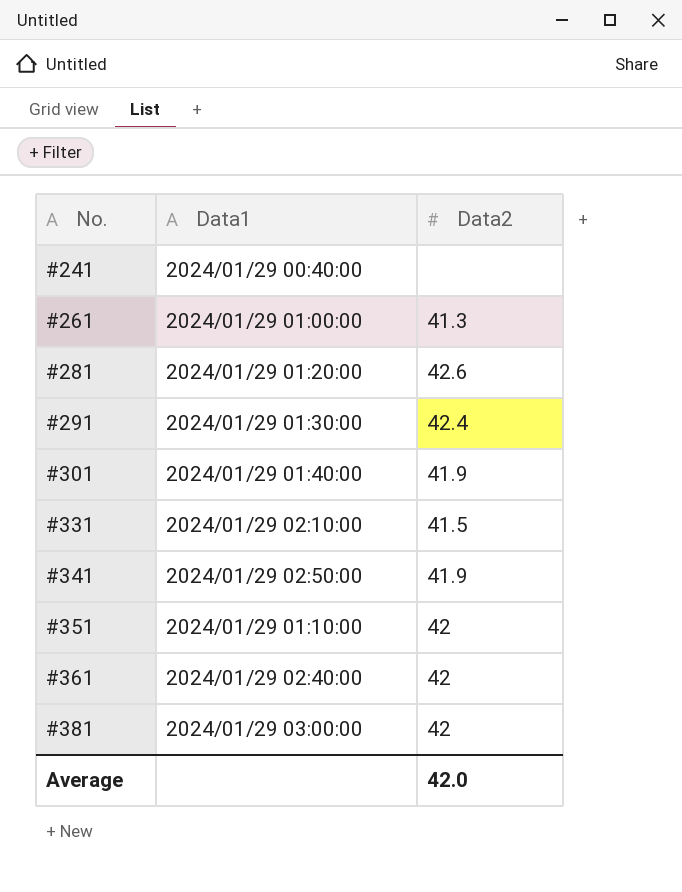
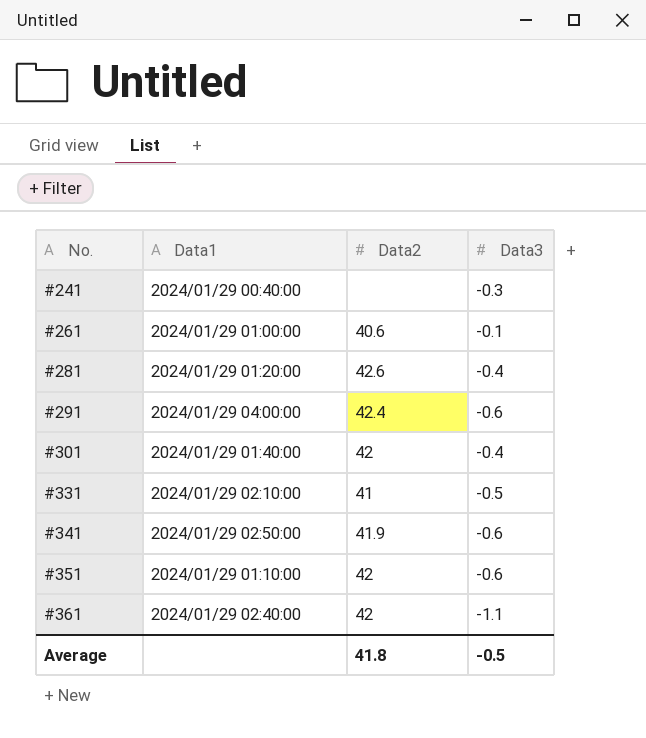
column Data3 | position: none -> 4
row #381: 2024/01/29 03:00:00 | 42 -> none
#261 | Data2: 41.3 -> 40.6
#291 | Data1: 2024/01/29 01:30:00 -> 2024/01/29 04:00:00
#301 | Data2: 41.9 -> 42
#331 | Data2: 41.5 -> 41
Average | Data2: 42.0 -> 41.8

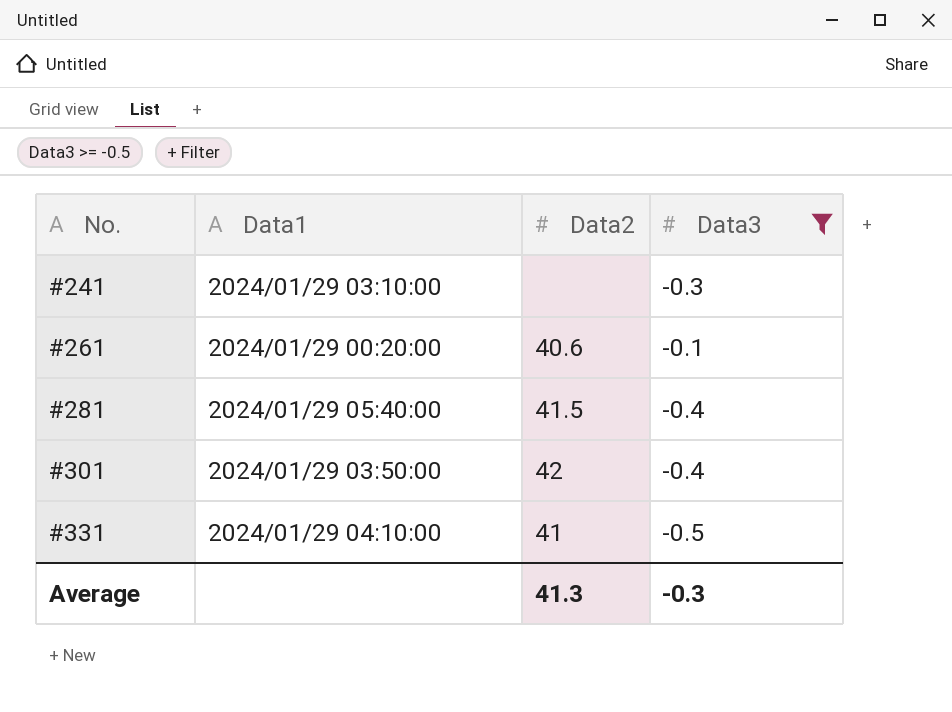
filter: none -> Data3 >= -0.5
#241 | Data1: 2024/01/29 00:40:00 -> 2024/01/29 03:10:00
#261 | Data1: 2024/01/29 01:00:00 -> 2024/01/29 00:20:00
#281 | Data1: 2024/01/29 01:20:00 -> 2024/01/29 05:40:00
#281 | Data2: 42.6 -> 41.5
#301 | Data1: 2024/01/29 01:40:00 -> 2024/01/29 03:50:00
#331 | Data1: 2024/01/29 02:10:00 -> 2024/01/29 04:10:00
Average | Data2: 41.8 -> 41.3
Average | Data3: -0.5 -> -0.3

